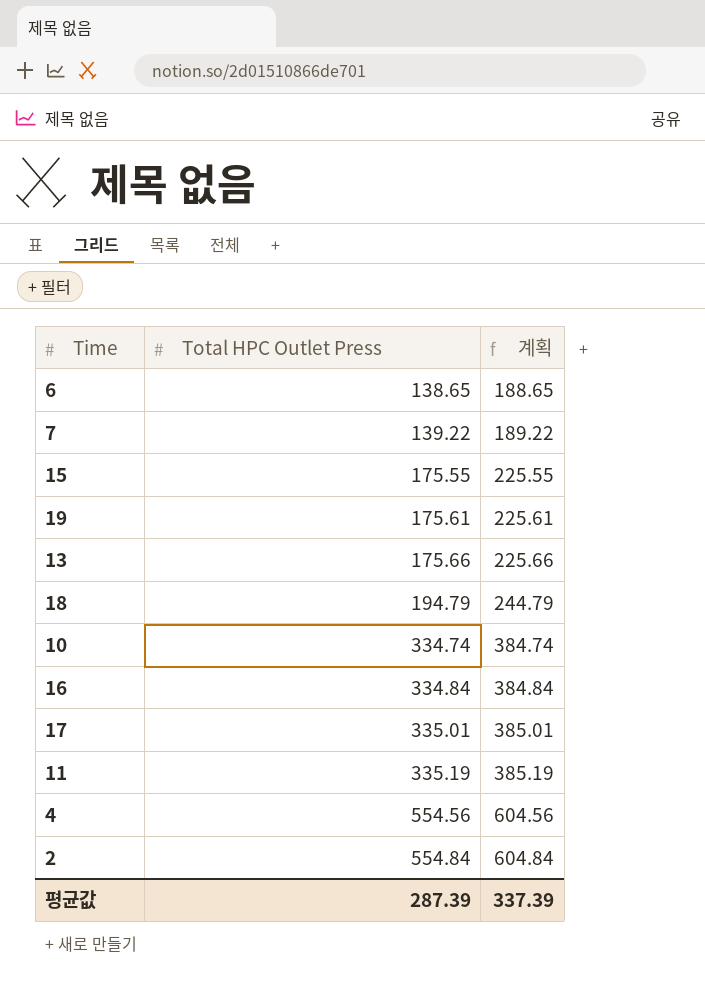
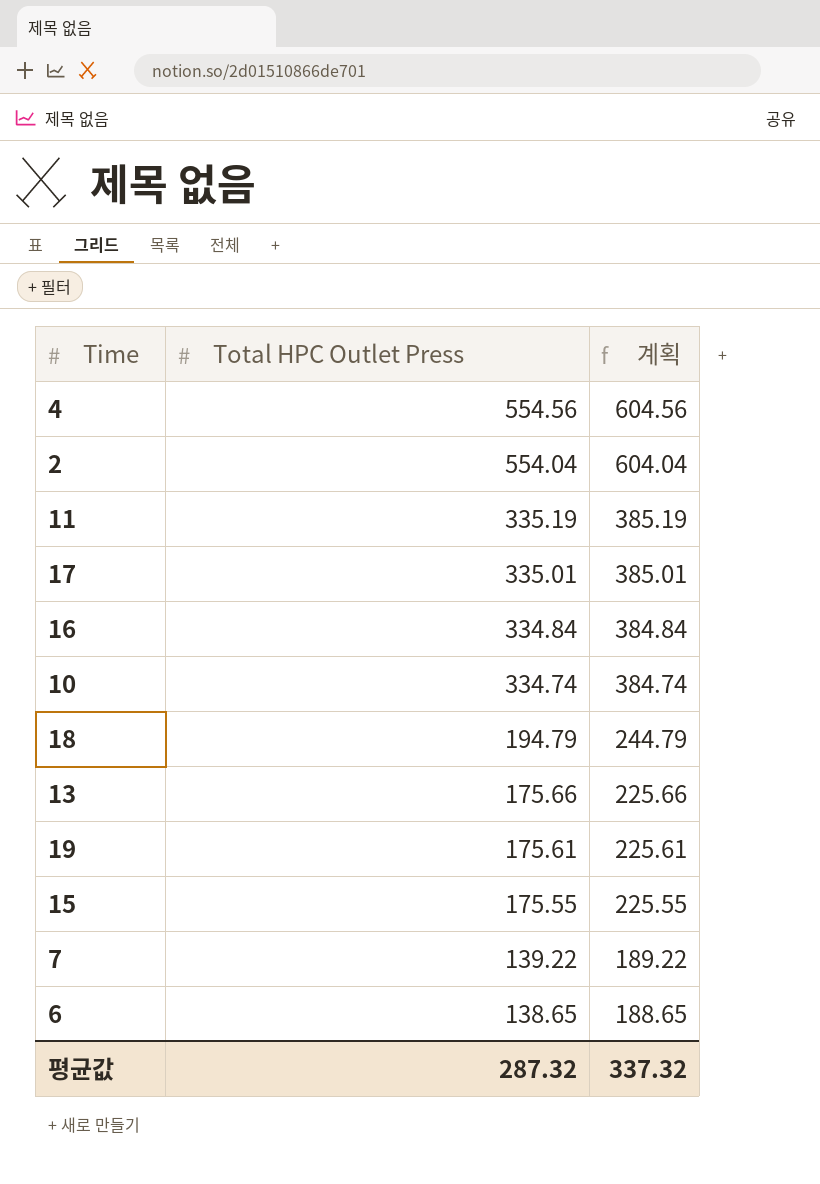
row order: Total HPC Outlet Press ascending -> Total HPC Outlet Press descending
2 | Total HPC Outlet Press: 554.84 -> 554.04
2 | 계획: 604.84 -> 604.04
평균값 | Total HPC Outlet Press: 287.39 -> 287.32
평균값 | 계획: 337.39 -> 337.32

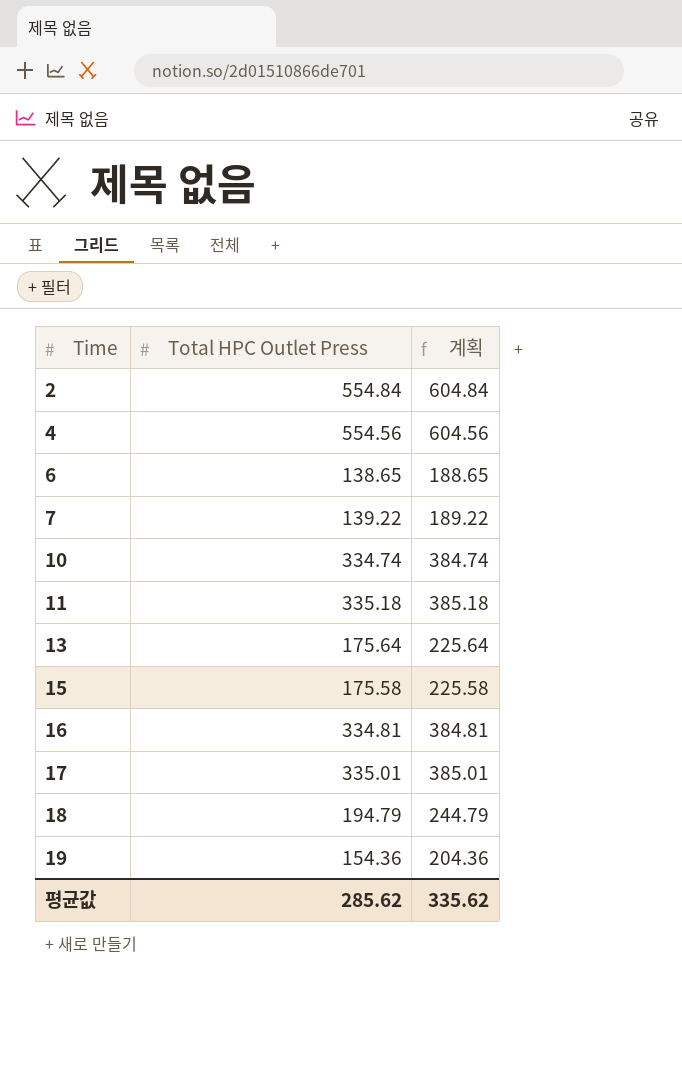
row order: Total HPC Outlet Press descending -> Time ascending
2 | Total HPC Outlet Press: 554.04 -> 554.84
2 | 계획: 604.04 -> 604.84
11 | Total HPC Outlet Press: 335.19 -> 335.18
11 | 계획: 385.19 -> 385.18
13 | Total HPC Outlet Press: 175.66 -> 175.64
13 | 계획: 225.66 -> 225.64
15 | Total HPC Outlet Press: 175.55 -> 175.58
15 | 계획: 225.55 -> 225.58
16 | Total HPC Outlet Press: 334.84 -> 334.81
16 | 계획: 384.84 -> 384.81
19 | Total HPC Outlet Press: 175.61 -> 154.36
19 | 계획: 225.61 -> 204.36
평균값 | Total HPC Outlet Press: 287.32 -> 285.62
평균값 | 계획: 337.32 -> 335.62

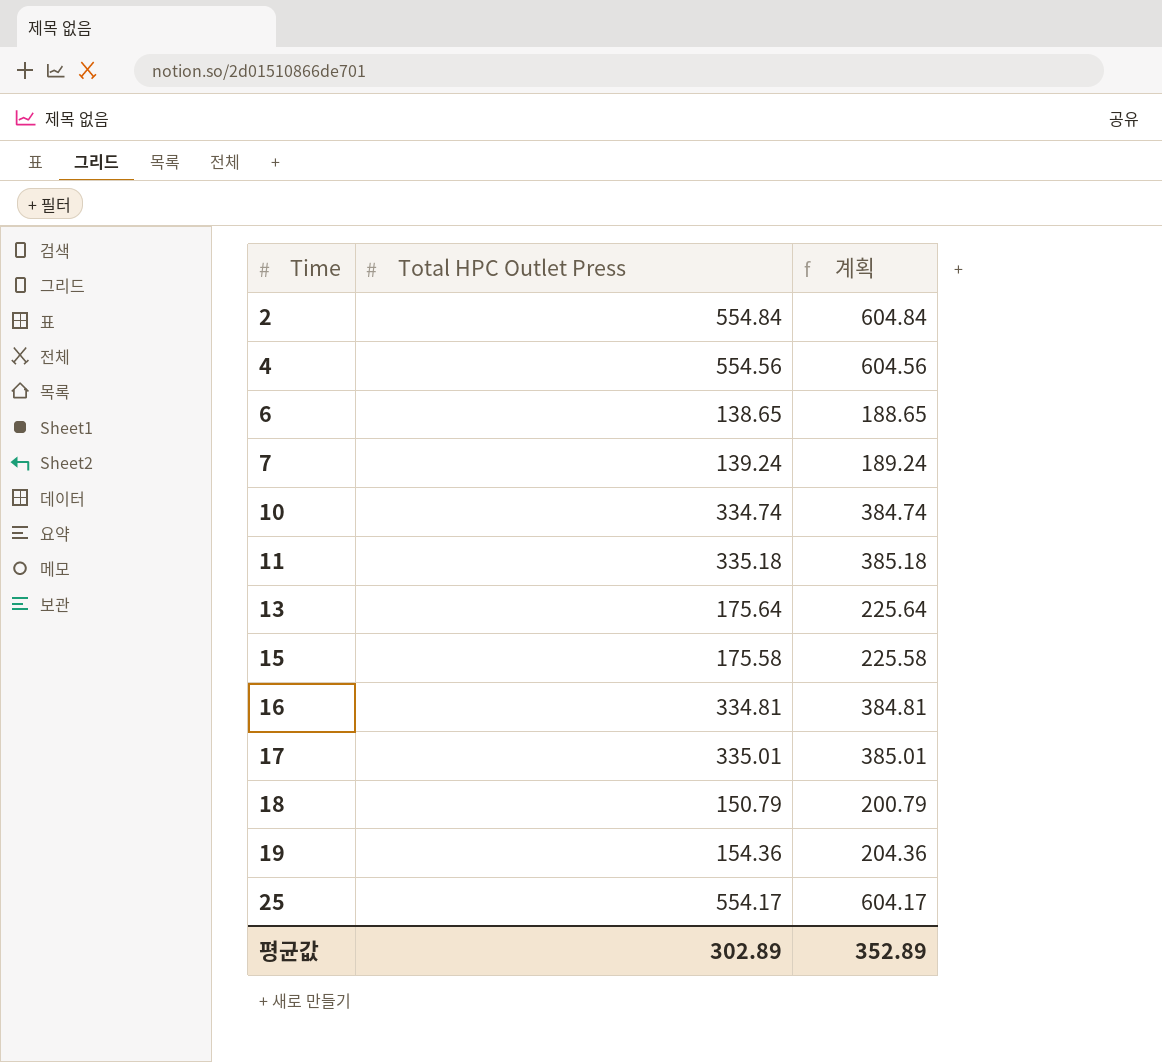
7 | Total HPC Outlet Press: 139.22 -> 139.24
7 | 계획: 189.22 -> 189.24
18 | Total HPC Outlet Press: 194.79 -> 150.79
18 | 계획: 244.79 -> 200.79
row 25: none -> 554.17 | 604.17
평균값 | Total HPC Outlet Press: 285.62 -> 302.89
평균값 | 계획: 335.62 -> 352.89

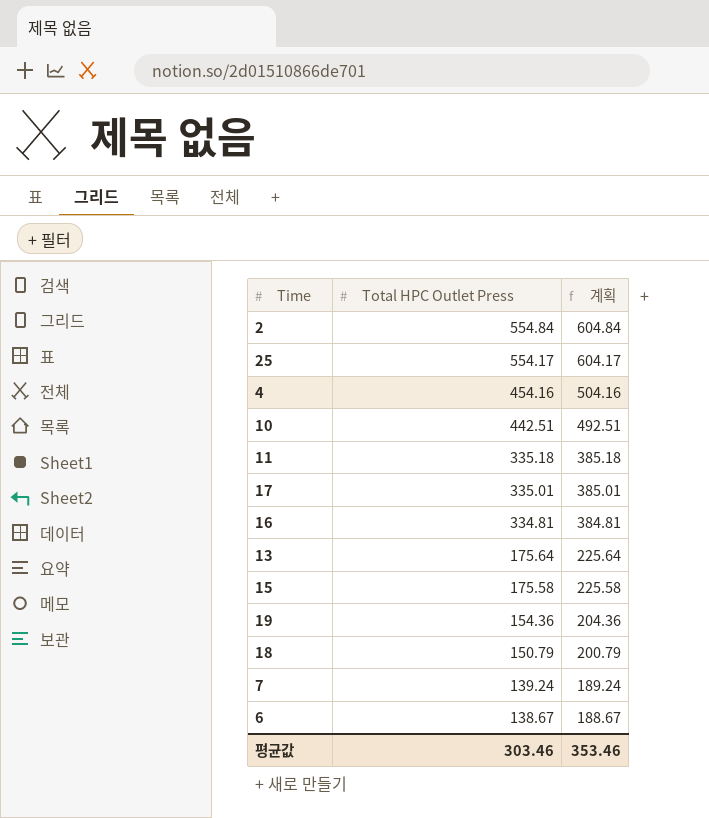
row order: Time ascending -> Total HPC Outlet Press descending
4 | Total HPC Outlet Press: 554.56 -> 454.16
4 | 계획: 604.56 -> 504.16
10 | Total HPC Outlet Press: 334.74 -> 442.51
10 | 계획: 384.74 -> 492.51
6 | Total HPC Outlet Press: 138.65 -> 138.67
6 | 계획: 188.65 -> 188.67
평균값 | Total HPC Outlet Press: 302.89 -> 303.46
평균값 | 계획: 352.89 -> 353.46

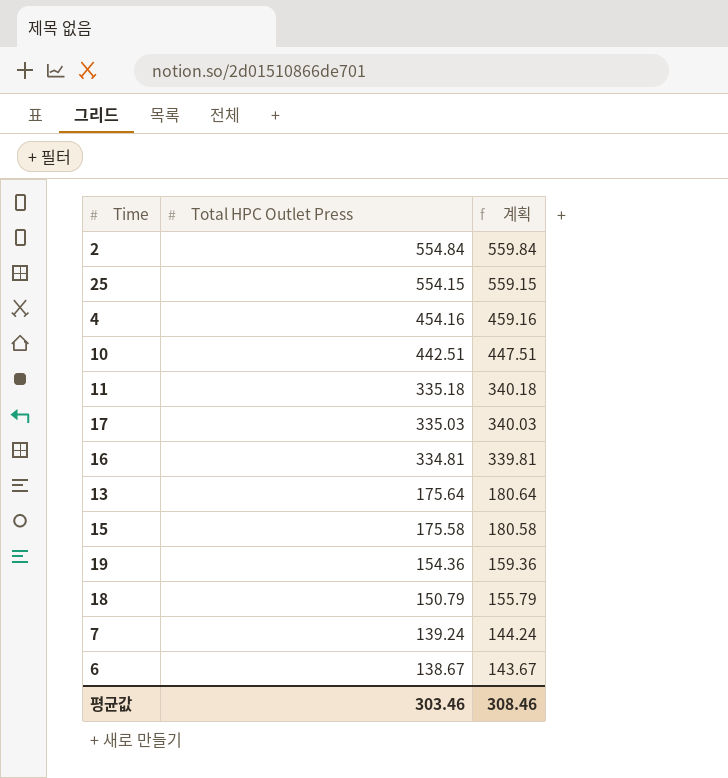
column 계획 | formula: [Total HPC Outlet Press] + 50 -> [Total HPC Outlet Press] + 5
25 | Total HPC Outlet Press: 554.17 -> 554.15
17 | Total HPC Outlet Press: 335.01 -> 335.03
평균값 | 계획: 353.46 -> 308.46

